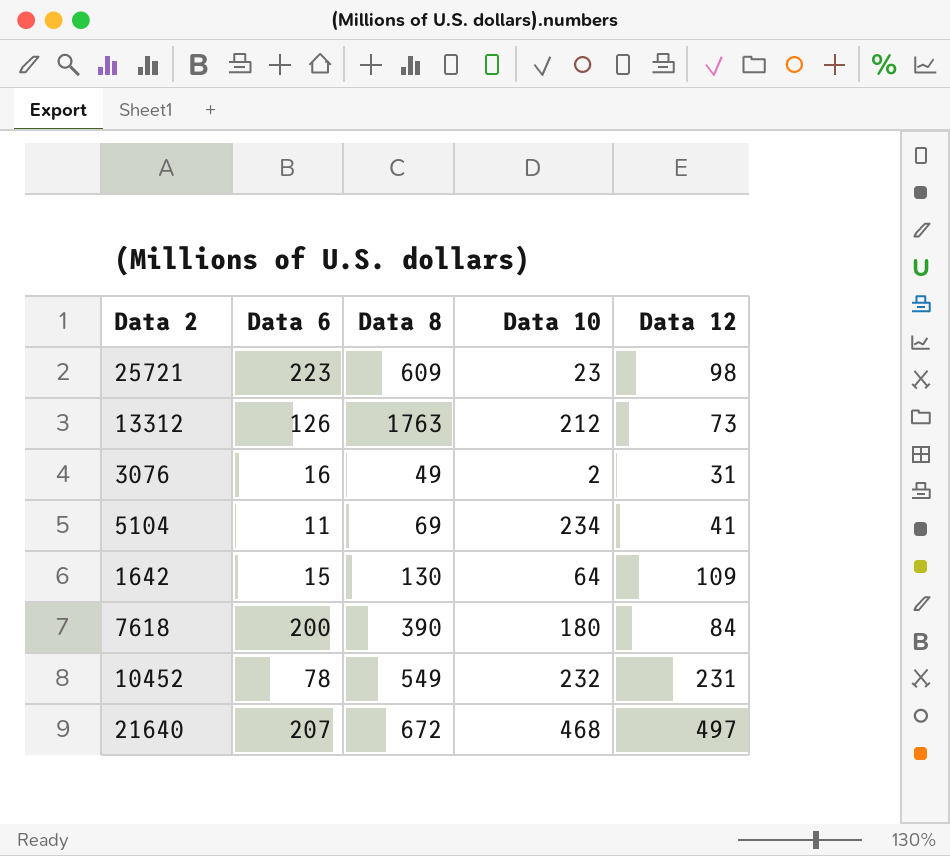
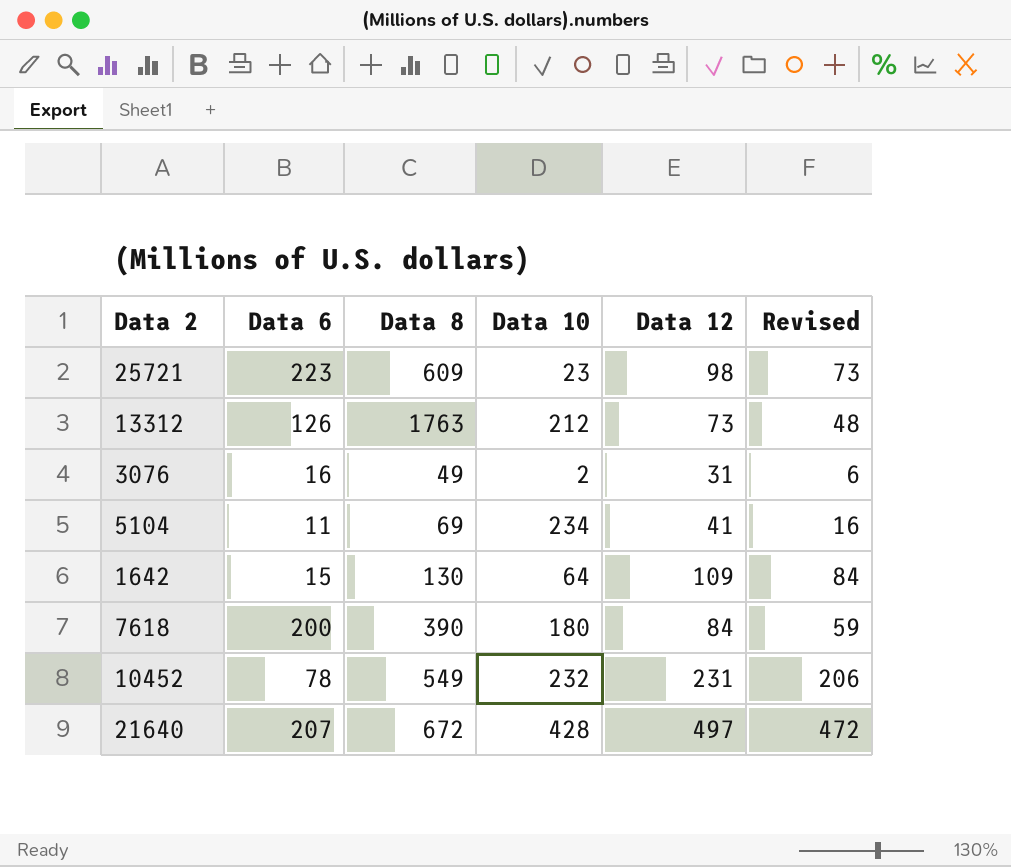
column Revised | formula: none -> [Data 12] - 25
21640 | Data 10: 468 -> 428

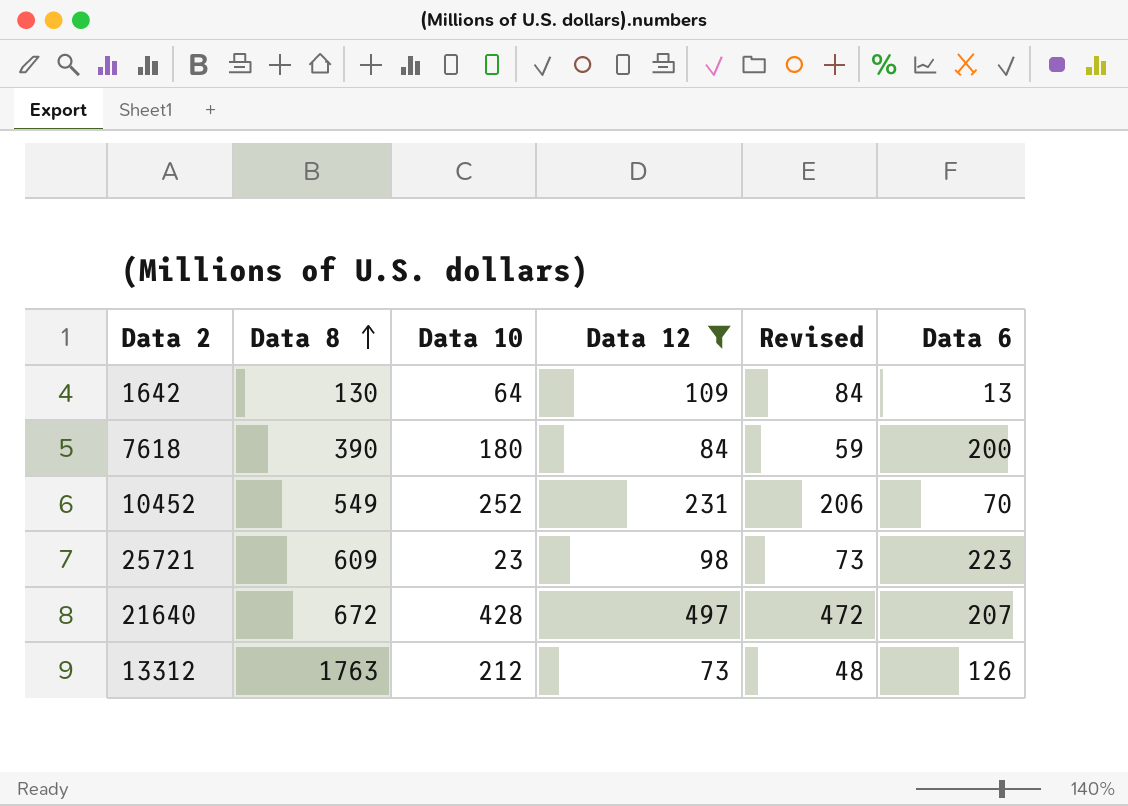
filter: none -> Data 12 >= 73
row order: none -> Data 8 ascending
column Data 6 | position: 2 -> 6
1642 | Data 6: 15 -> 13
10452 | Data 10: 232 -> 252
10452 | Data 6: 78 -> 70

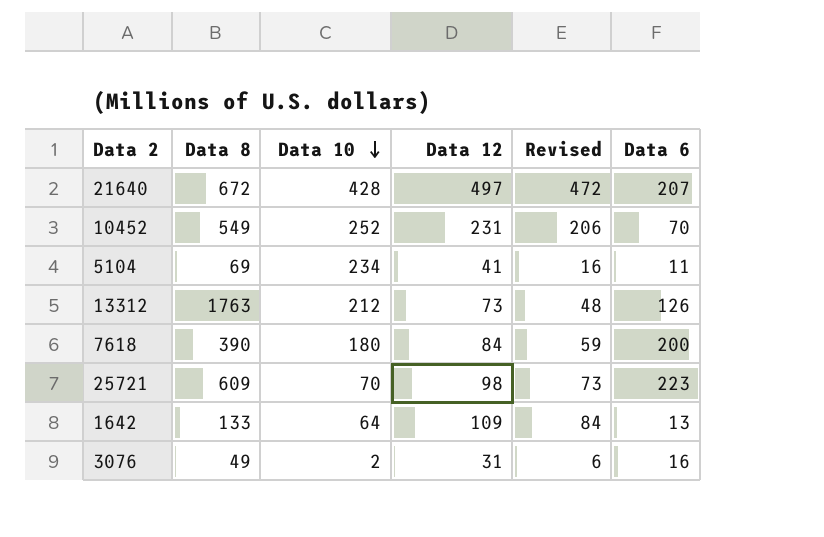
filter: Data 12 >= 73 -> none
row order: Data 8 ascending -> Data 10 descending
25721 | Data 10: 23 -> 70
1642 | Data 8: 130 -> 133

